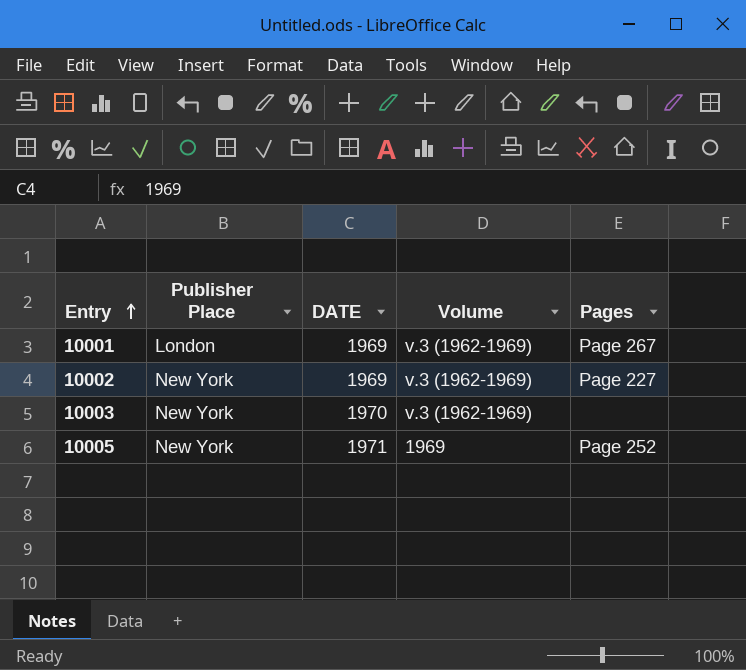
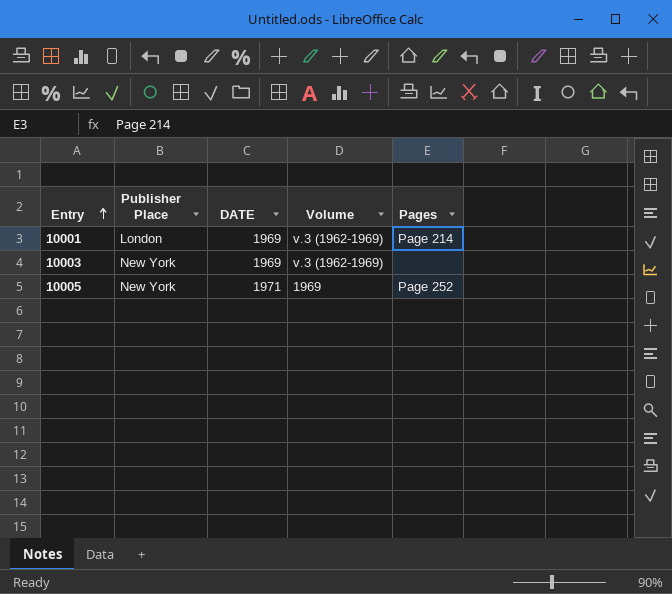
row 10002: New York | 1969 | v.3 (1962-1969) | Page 227 -> none
10001 | Pages: Page 267 -> Page 214
10003 | DATE: 1970 -> 1969

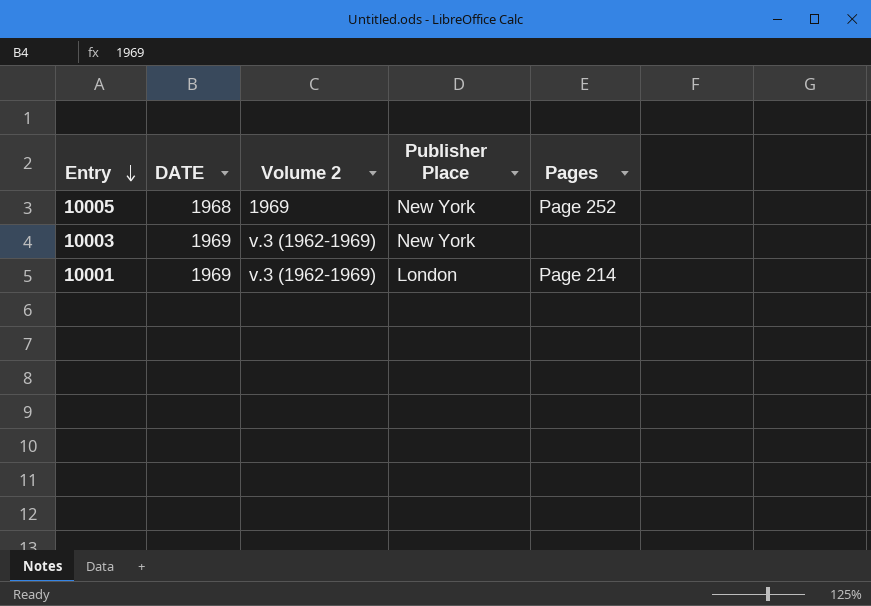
row order: Entry ascending -> Entry descending
column name: Volume -> Volume 2
column Publisher Place | position: 2 -> 4
10005 | DATE: 1971 -> 1968

